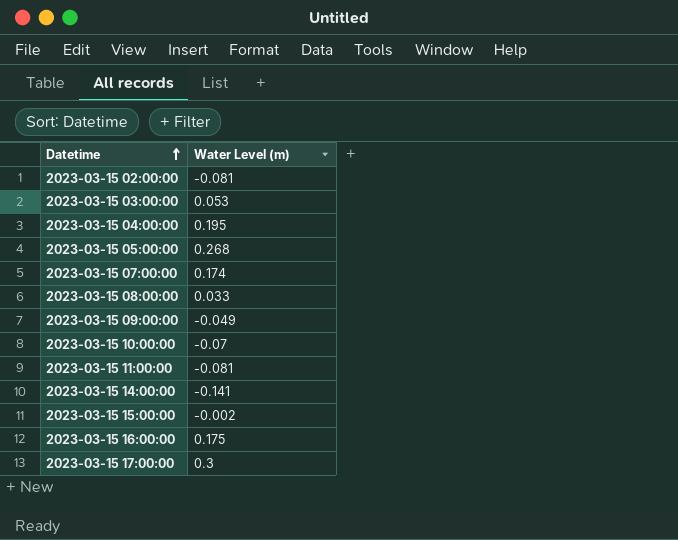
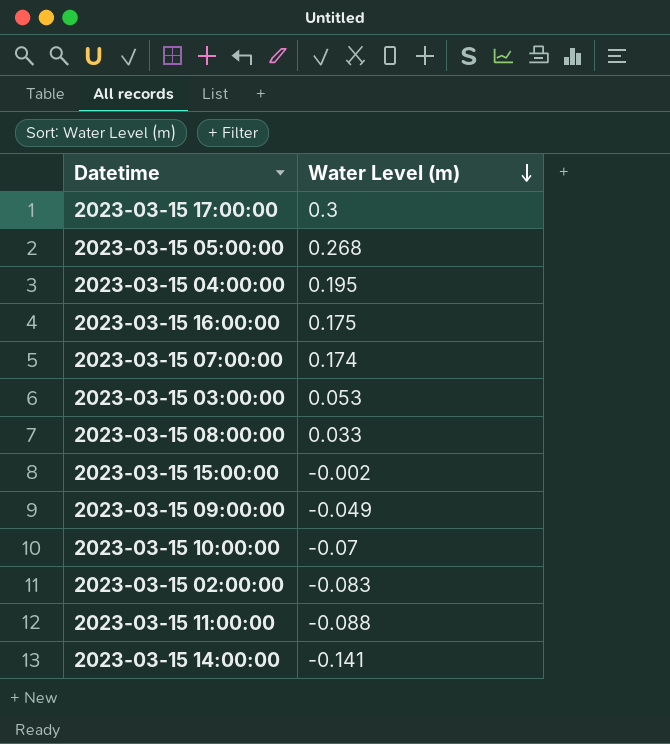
row order: Datetime ascending -> Water Level (m) descending
2023-03-15 02:00:00 | Water Level (m): -0.081 -> -0.083
2023-03-15 11:00:00 | Water Level (m): -0.081 -> -0.088

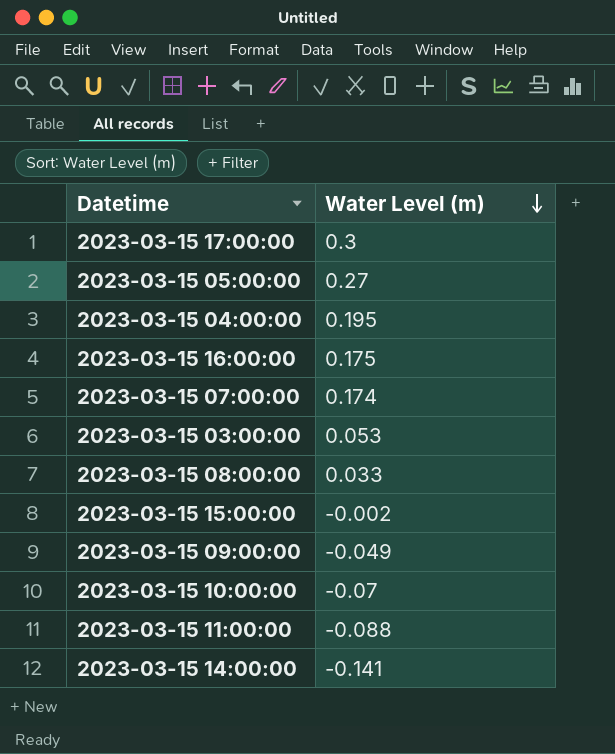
row 2023-03-15 02:00:00: -0.083 -> none
2023-03-15 05:00:00 | Water Level (m): 0.268 -> 0.27

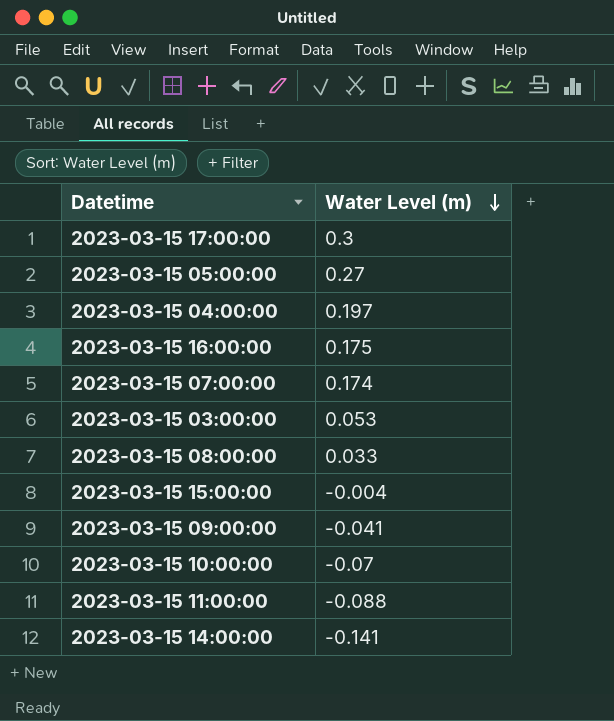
2023-03-15 04:00:00 | Water Level (m): 0.195 -> 0.197
2023-03-15 15:00:00 | Water Level (m): -0.002 -> -0.004
2023-03-15 09:00:00 | Water Level (m): -0.049 -> -0.041

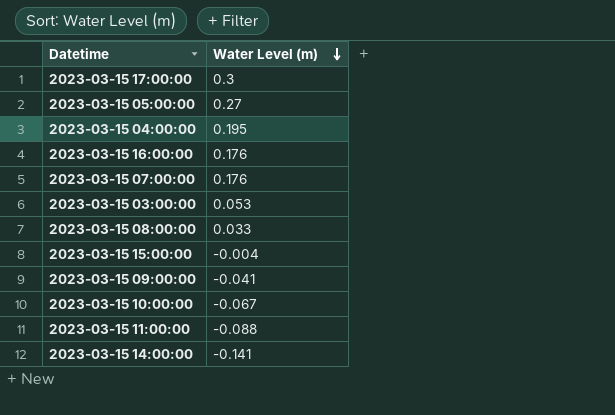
2023-03-15 04:00:00 | Water Level (m): 0.197 -> 0.195
2023-03-15 16:00:00 | Water Level (m): 0.175 -> 0.176
2023-03-15 07:00:00 | Water Level (m): 0.174 -> 0.176
2023-03-15 10:00:00 | Water Level (m): -0.07 -> -0.067

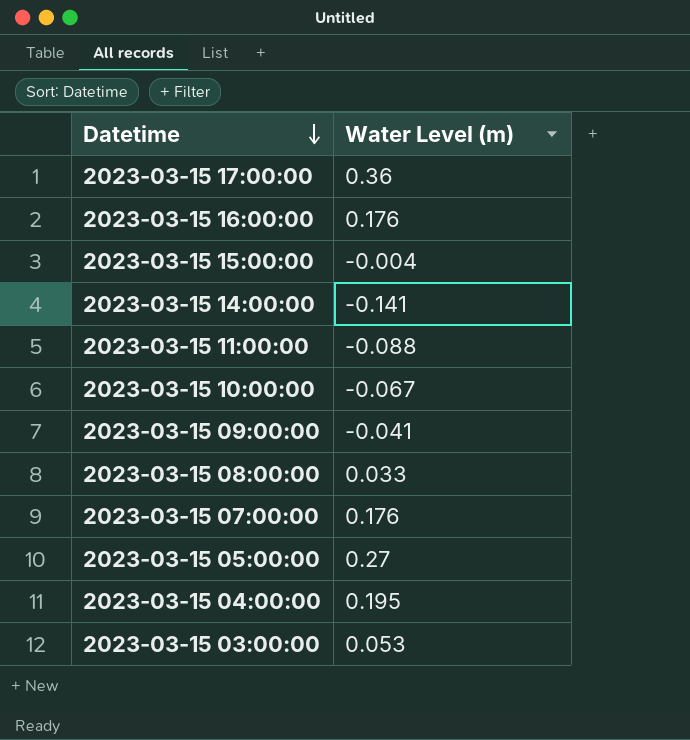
row order: Water Level (m) descending -> Datetime descending
2023-03-15 17:00:00 | Water Level (m): 0.3 -> 0.36

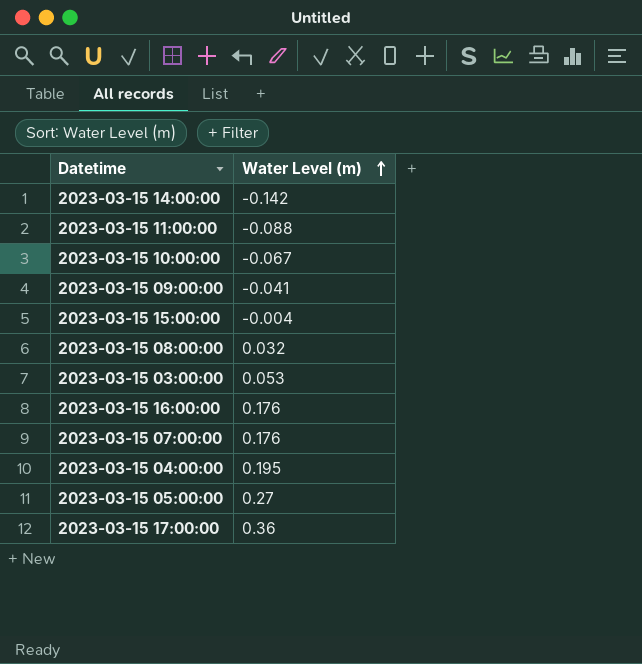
row order: Datetime descending -> Water Level (m) ascending
2023-03-15 14:00:00 | Water Level (m): -0.141 -> -0.142
2023-03-15 08:00:00 | Water Level (m): 0.033 -> 0.032

